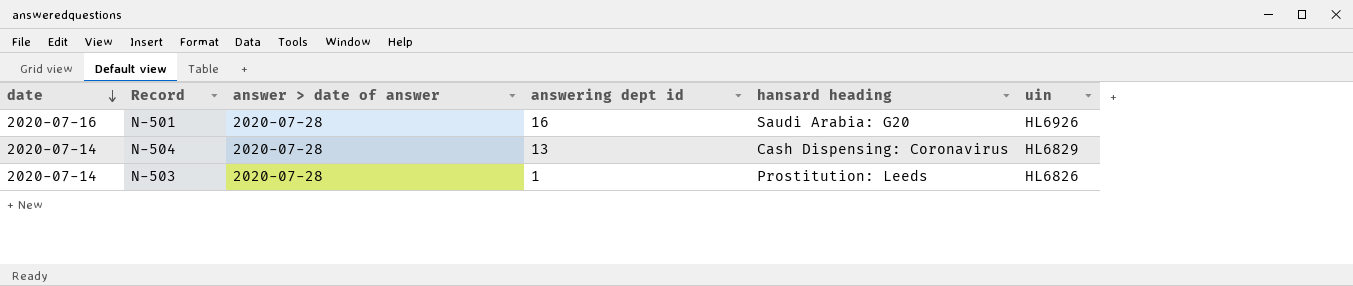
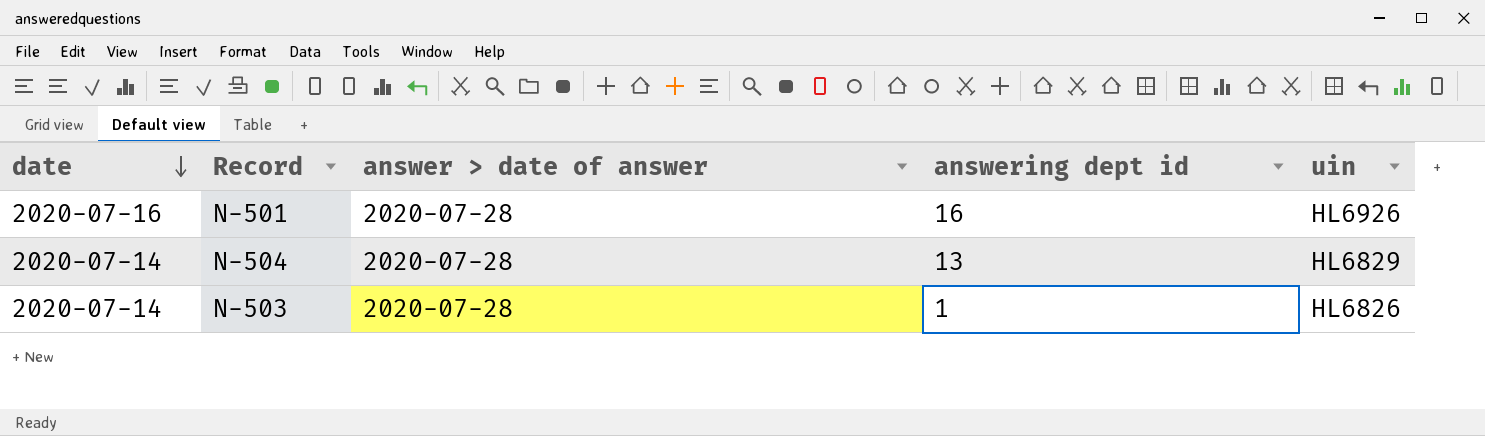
column hansard heading | position: 5 -> none

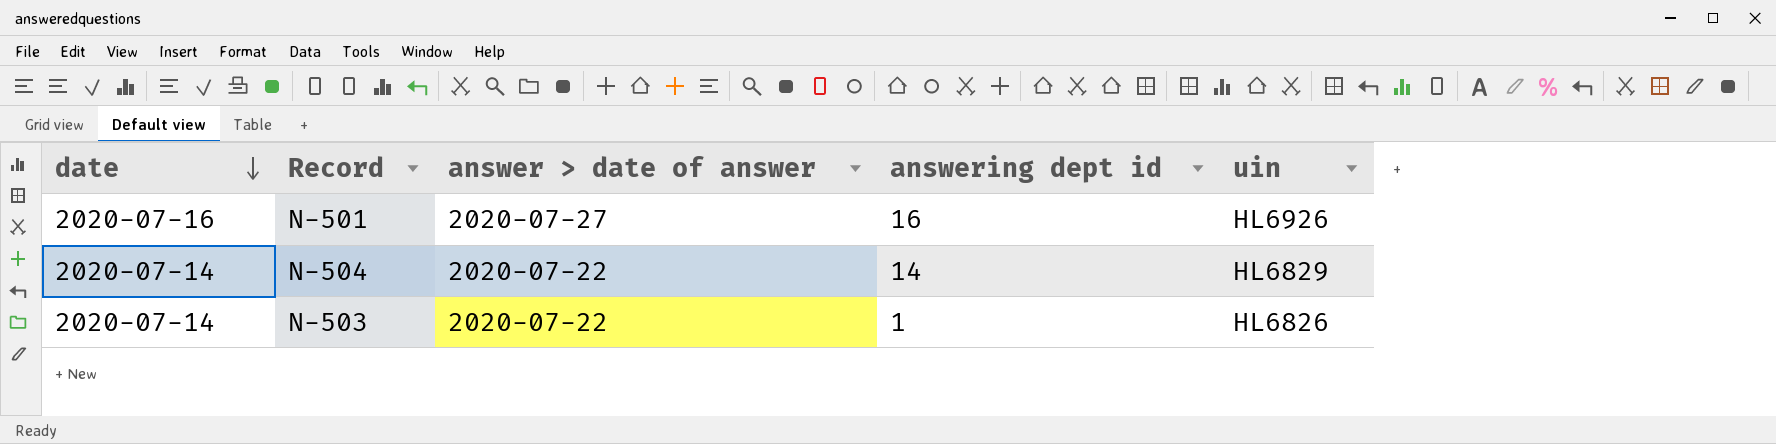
N-501 | answer > date of answer: 2020-07-28 -> 2020-07-27
N-504 | answer > date of answer: 2020-07-28 -> 2020-07-22
N-504 | answering dept id: 13 -> 14
N-503 | answer > date of answer: 2020-07-28 -> 2020-07-22

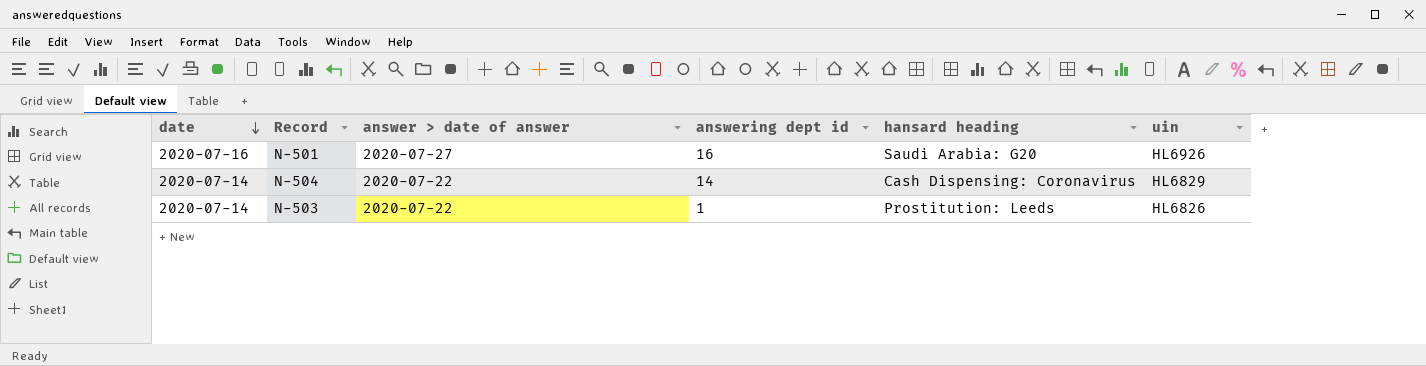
column hansard heading | position: none -> 5

